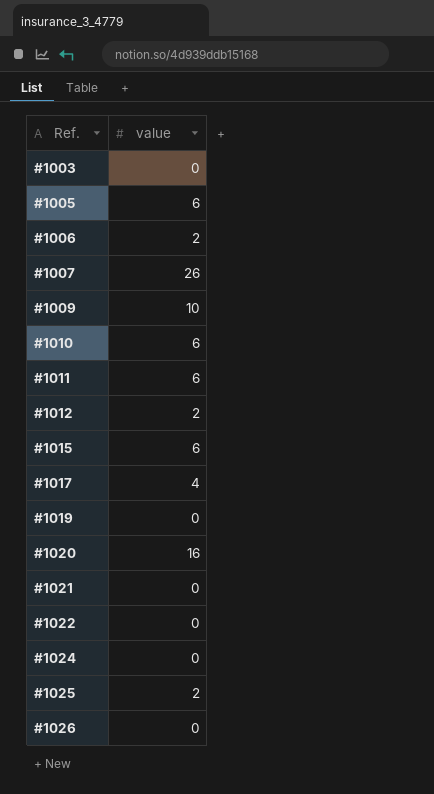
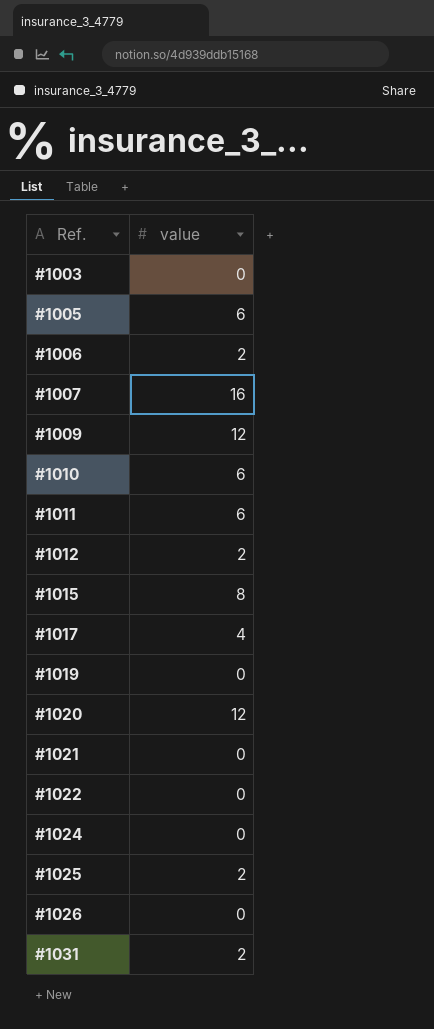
#1007 | value: 26 -> 16
#1009 | value: 10 -> 12
#1015 | value: 6 -> 8
#1020 | value: 16 -> 12
row #1031: none -> 2

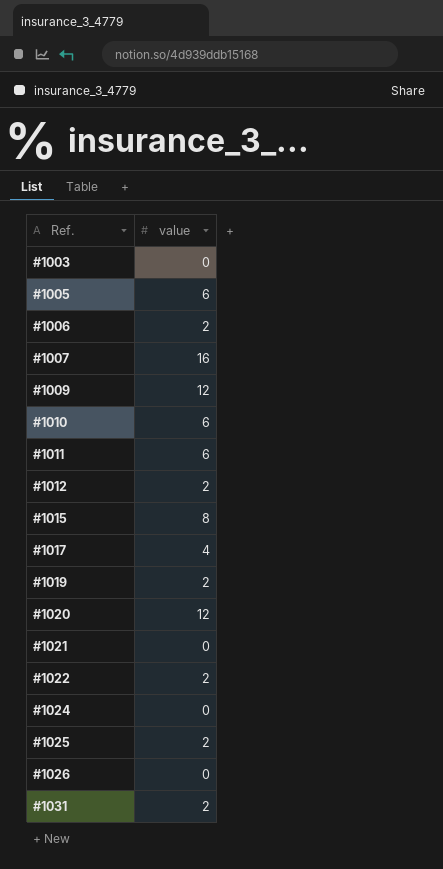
#1019 | value: 0 -> 2
#1022 | value: 0 -> 2

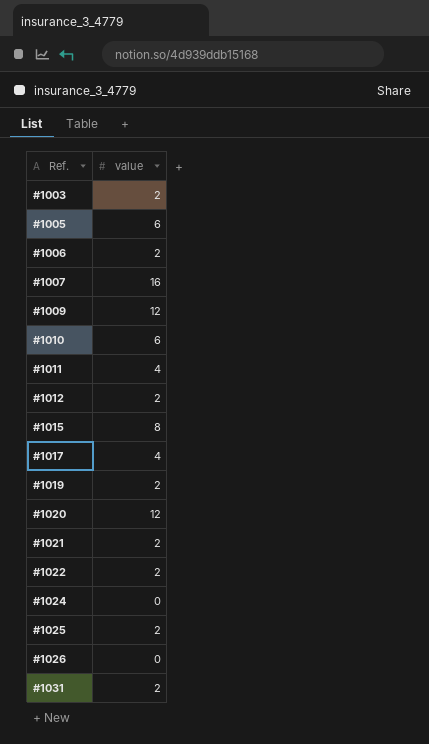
#1003 | value: 0 -> 2
#1011 | value: 6 -> 4
#1021 | value: 0 -> 2

